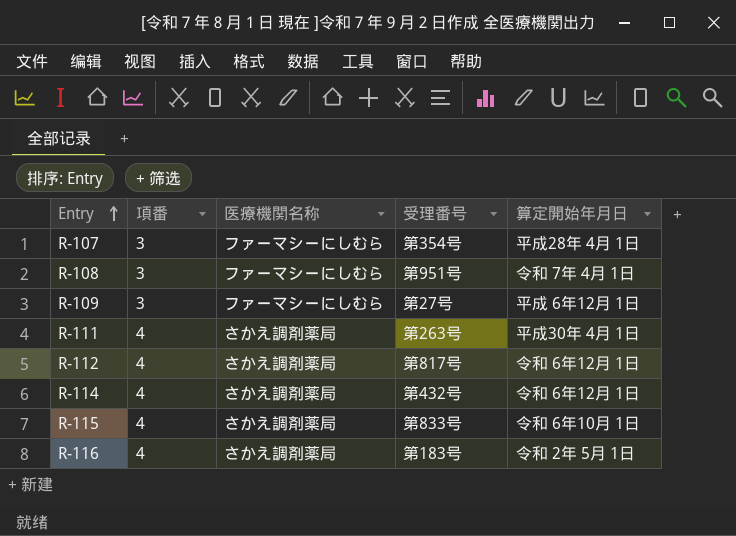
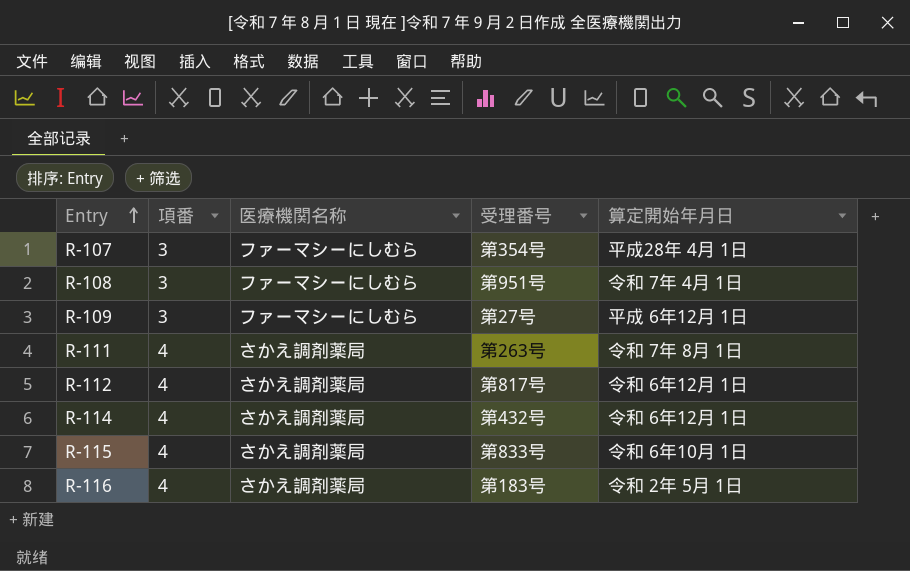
R-111 | 算定開始年月日: 平成30年 4月 1日 -> 令和 7年 8月 1日

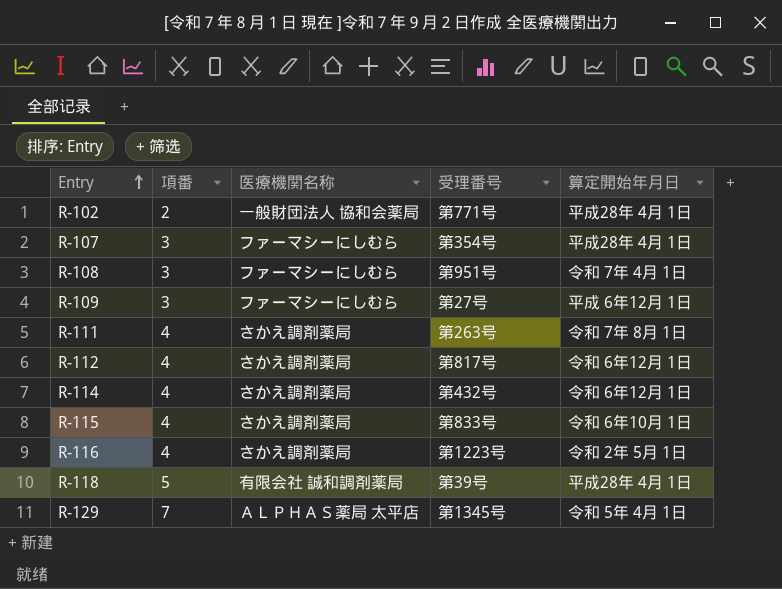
row R-102: none -> 2 | 一般財団法人 協和会薬局 | 第771号 | 平成28年 4月 1日
R-116 | 受理番号: 第183号 -> 第1223号
row R-118: none -> 5 | 有限会社 誠和調剤薬局 | 第39号 | 平成28年 4月 1日
row R-129: none -> 7 | ＡＬＰＨＡＳ薬局 太平店 | 第1345号 | 令和 5年 4月 1日

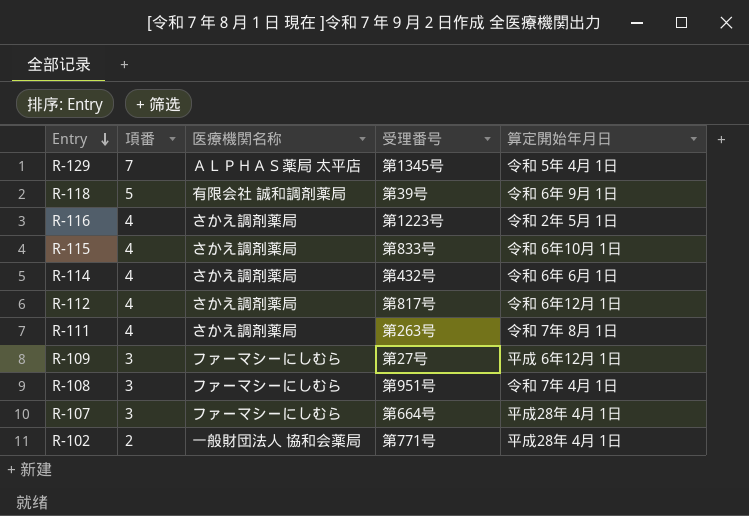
row order: Entry ascending -> Entry descending
R-118 | 算定開始年月日: 平成28年 4月 1日 -> 令和 6年 9月 1日
R-114 | 算定開始年月日: 令和 6年12月 1日 -> 令和 6年 6月 1日
R-107 | 受理番号: 第354号 -> 第664号

